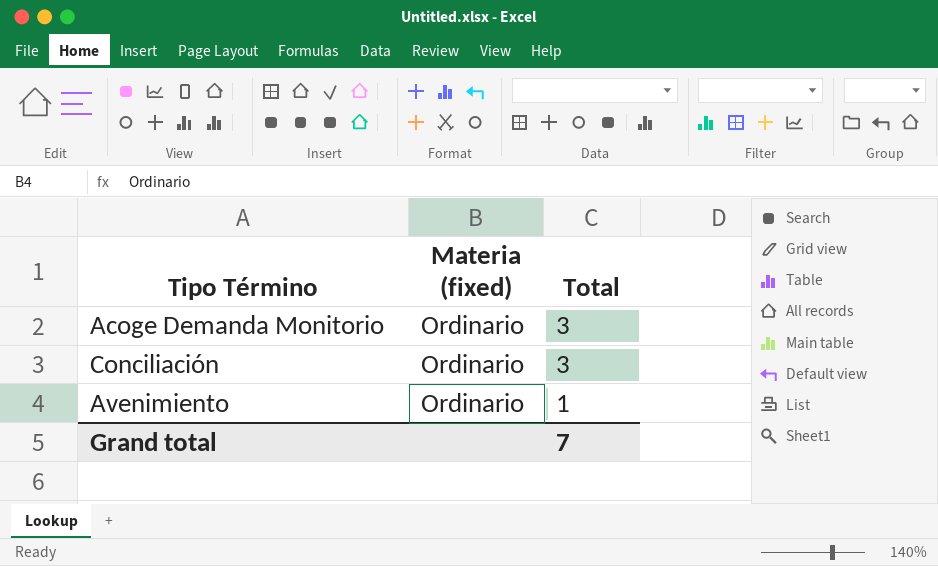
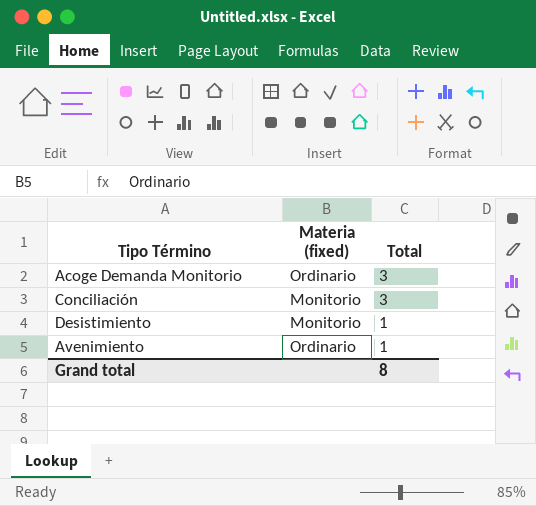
Conciliación | Materia (fixed): Ordinario -> Monitorio
row Desistimiento: none -> Monitorio | 1
Grand total | Total: 7 -> 8

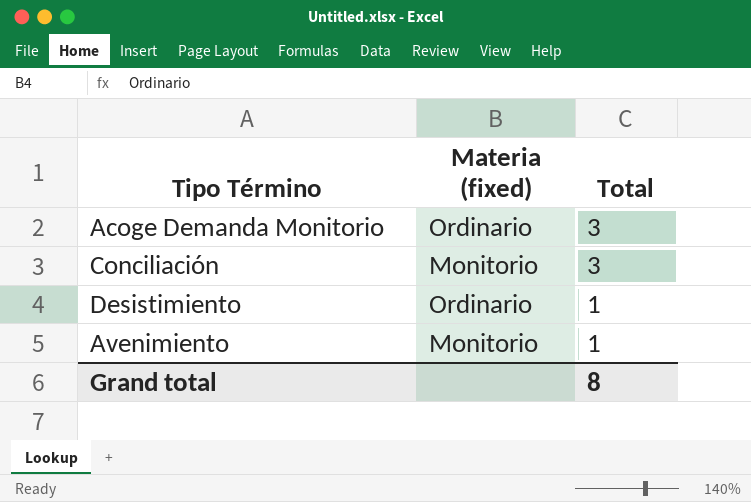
Desistimiento | Materia (fixed): Monitorio -> Ordinario
Avenimiento | Materia (fixed): Ordinario -> Monitorio

